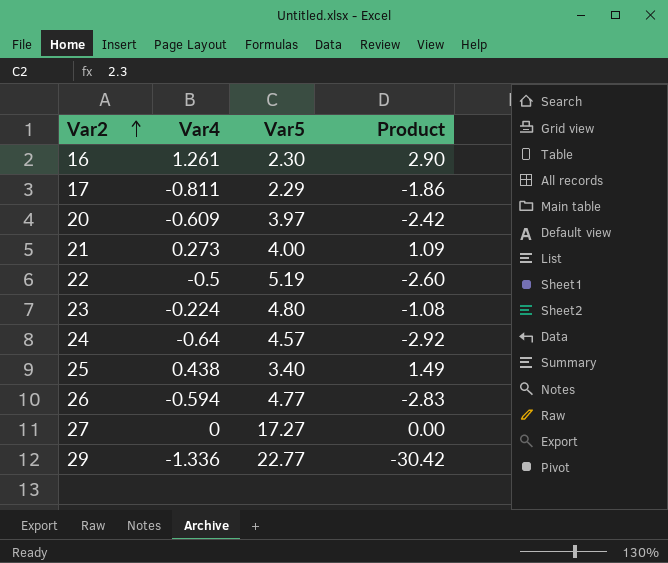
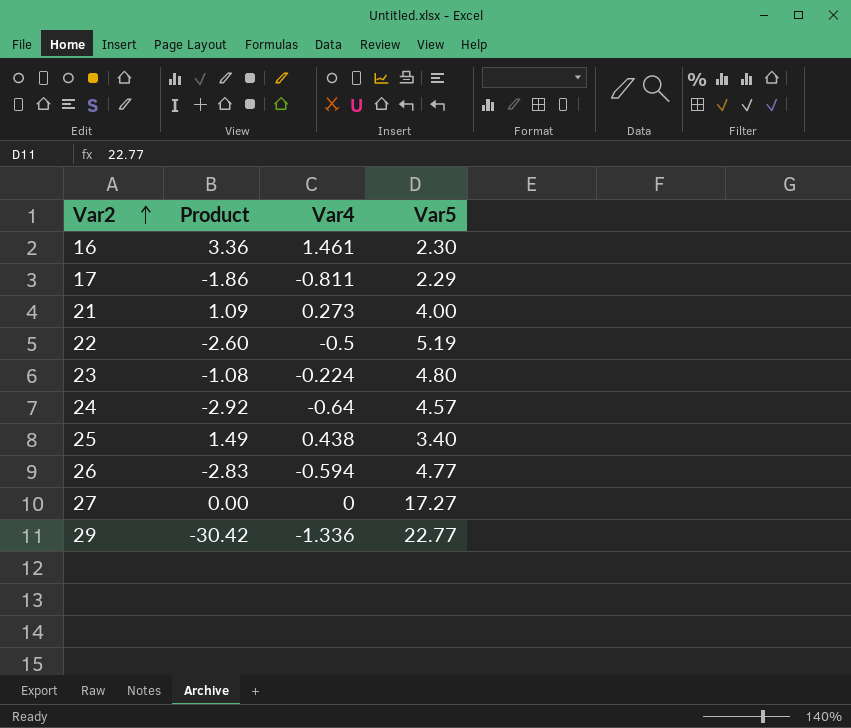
column Product | position: 4 -> 2
row 20: -0.609 | 3.97 | -2.42 -> none
16 | Product: 2.90 -> 3.36
16 | Var4: 1.261 -> 1.461

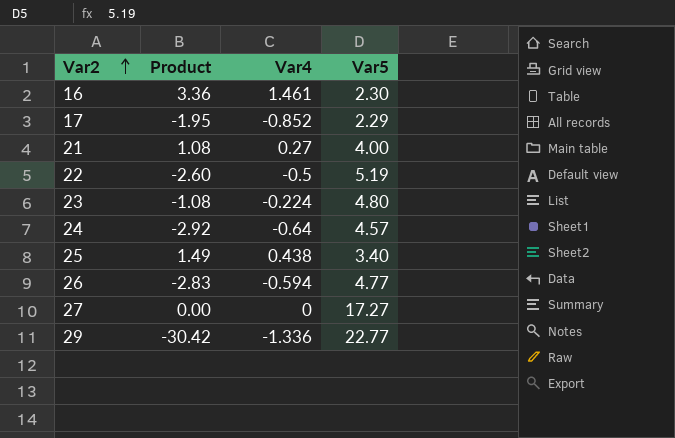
17 | Product: -1.86 -> -1.95
17 | Var4: -0.811 -> -0.852
21 | Product: 1.09 -> 1.08
21 | Var4: 0.273 -> 0.27

